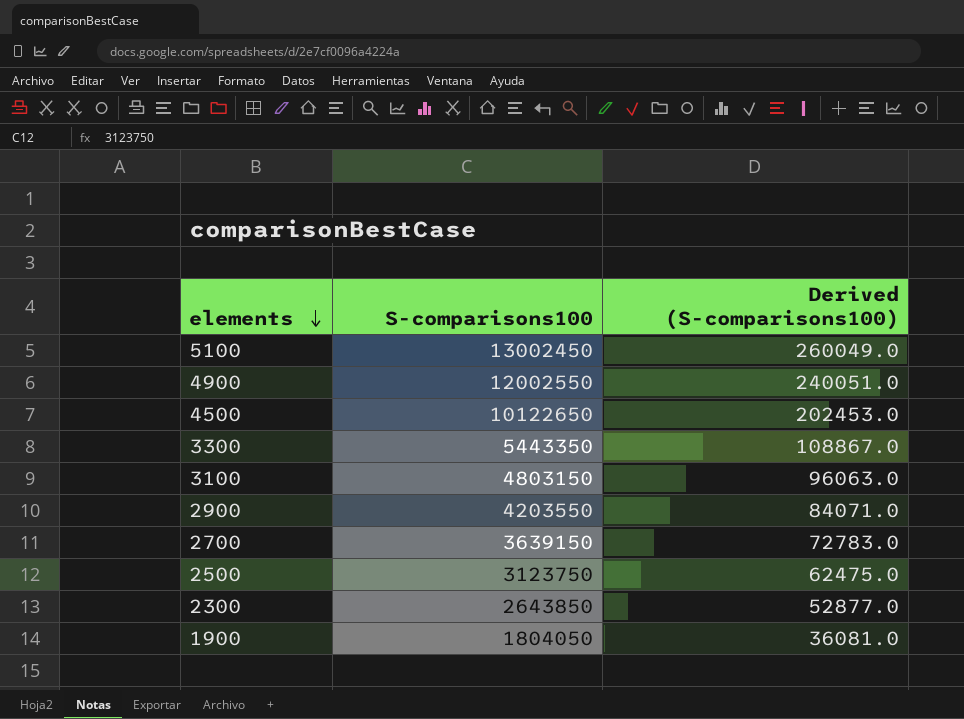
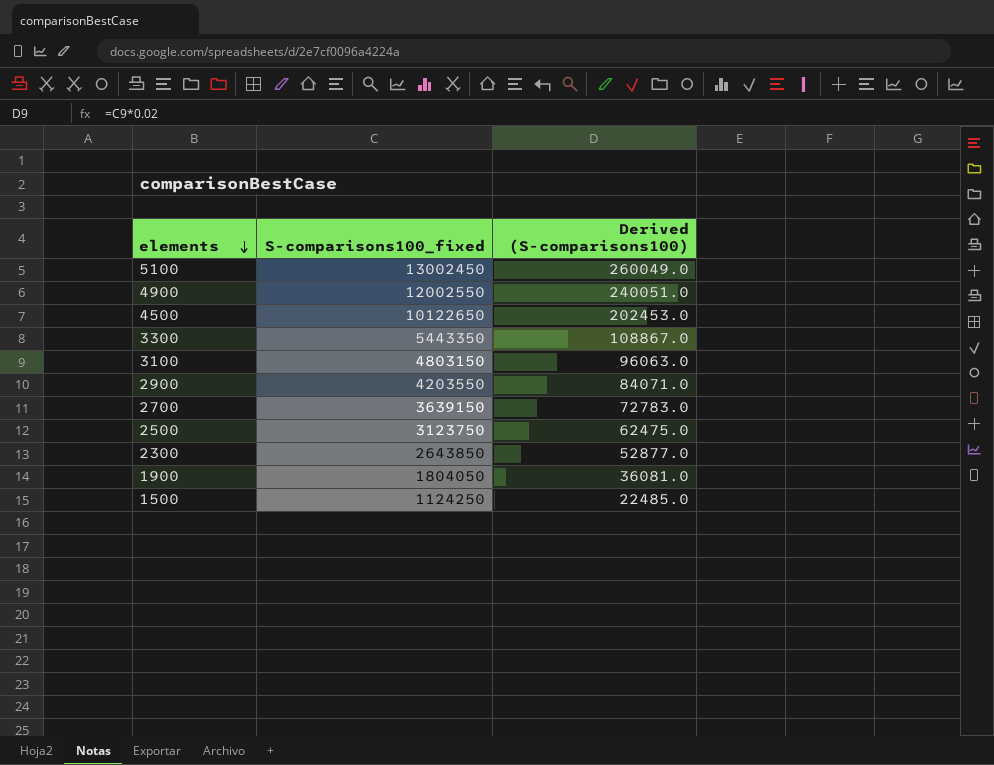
column name: S-comparisons100 -> S-comparisons100_fixed
row 1500: none -> 1124250 | 22485.0

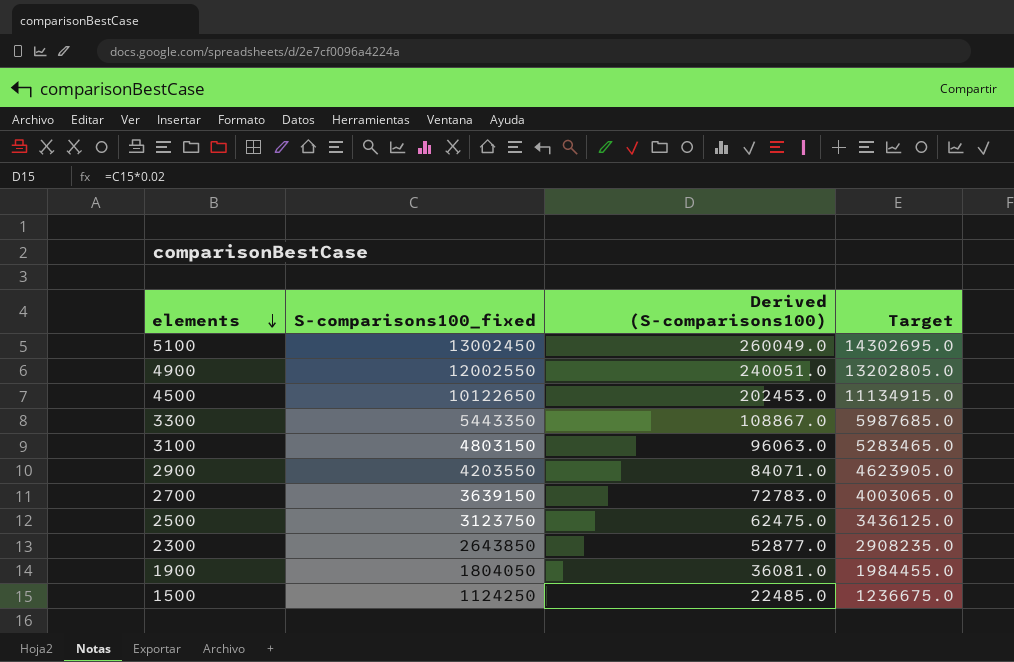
column Target | formula: none -> [S-comparisons100_fixed] * 1.1

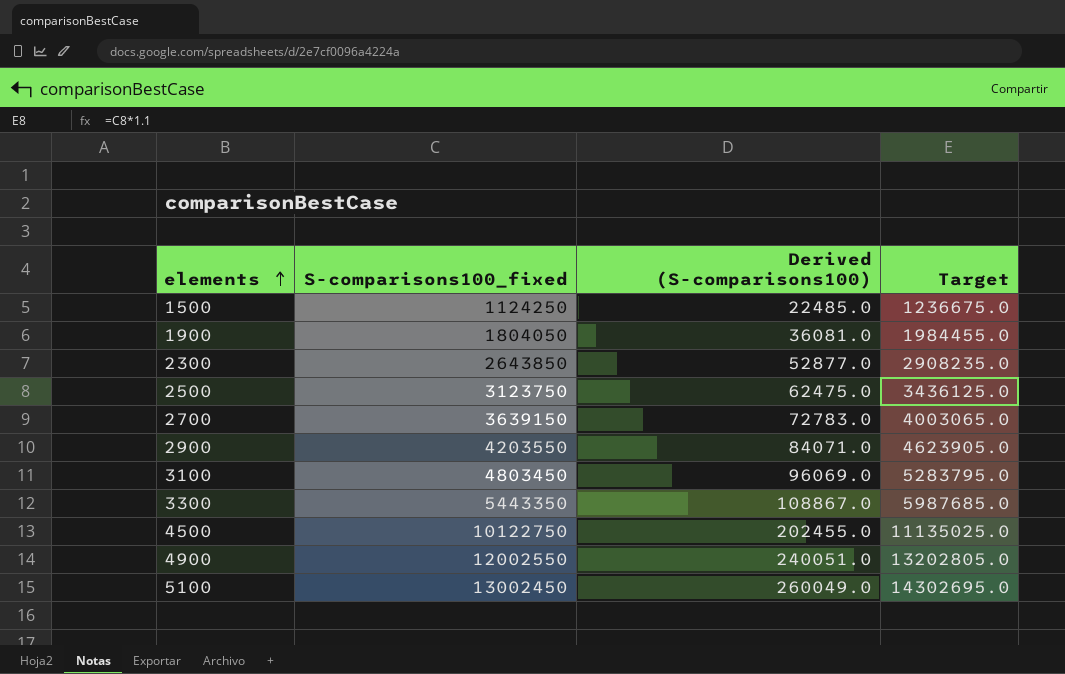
row order: elements descending -> elements ascending
3100 | S-comparisons100_fixed: 4803150 -> 4803450
3100 | Derived (S-comparisons100): 96063.0 -> 96069.0
3100 | Target: 5283465.0 -> 5283795.0
4500 | S-comparisons100_fixed: 10122650 -> 10122750
4500 | Derived (S-comparisons100): 202453.0 -> 202455.0
4500 | Target: 11134915.0 -> 11135025.0

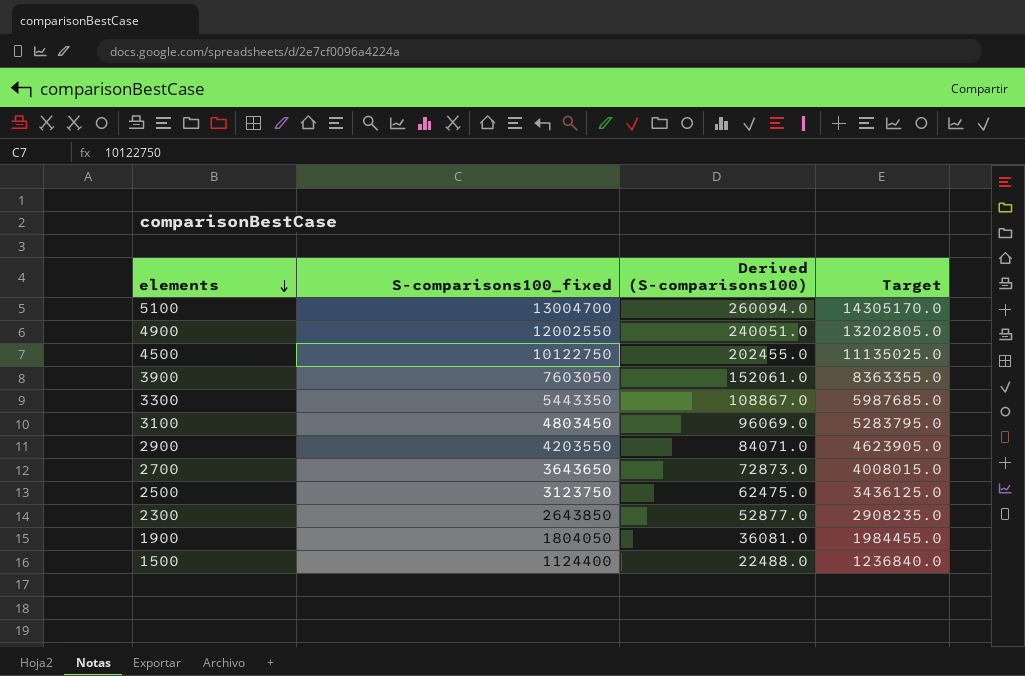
row order: elements ascending -> elements descending
5100 | S-comparisons100_fixed: 13002450 -> 13004700
5100 | Derived (S-comparisons100): 260049.0 -> 260094.0
5100 | Target: 14302695.0 -> 14305170.0
row 3900: none -> 7603050 | 152061.0 | 8363355.0
2700 | S-comparisons100_fixed: 3639150 -> 3643650
2700 | Derived (S-comparisons100): 72783.0 -> 72873.0
2700 | Target: 4003065.0 -> 4008015.0
1500 | S-comparisons100_fixed: 1124250 -> 1124400
1500 | Derived (S-comparisons100): 22485.0 -> 22488.0
1500 | Target: 1236675.0 -> 1236840.0

